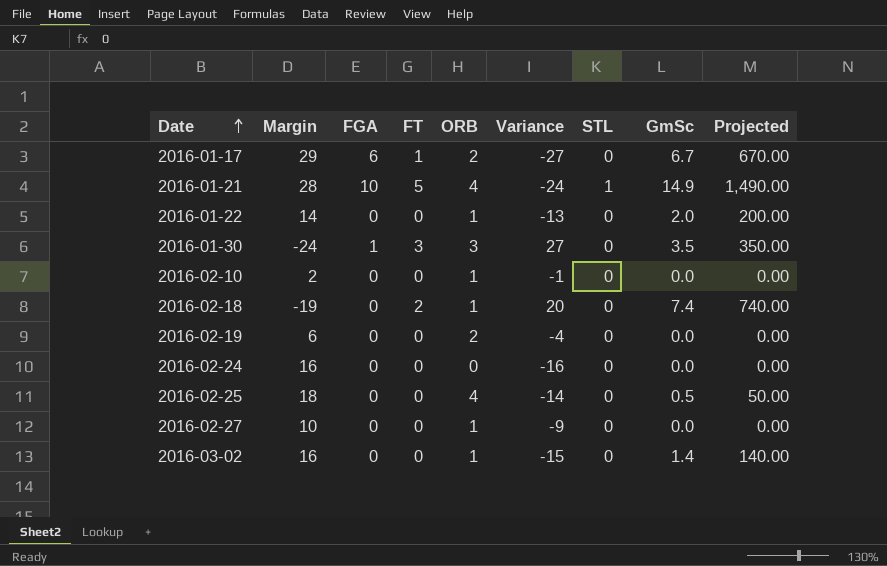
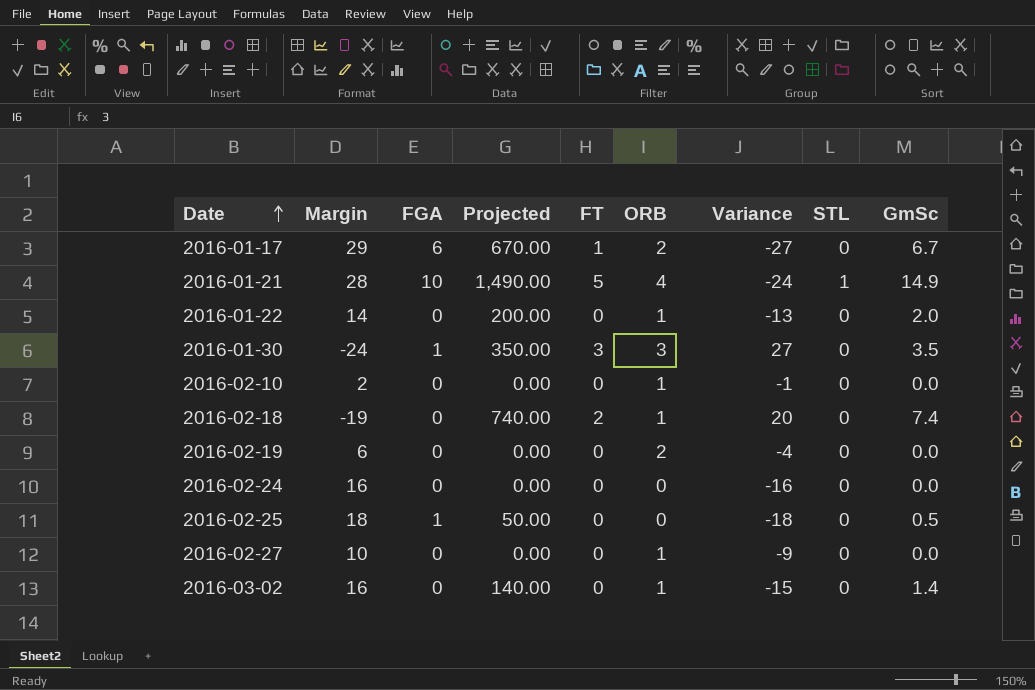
column Projected | position: 9 -> 4
2016-02-25 | FGA: 0 -> 1
2016-02-25 | ORB: 4 -> 0
2016-02-25 | Variance: -14 -> -18

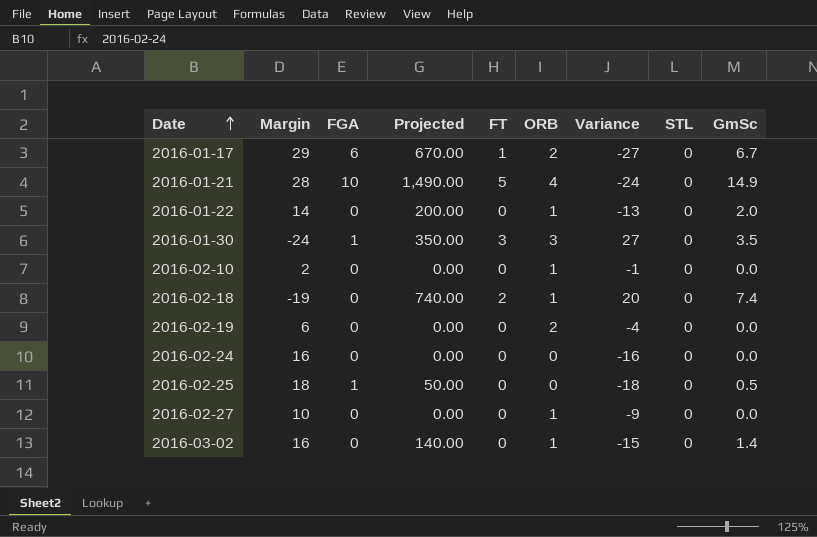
2016-01-21 | STL: 1 -> 0

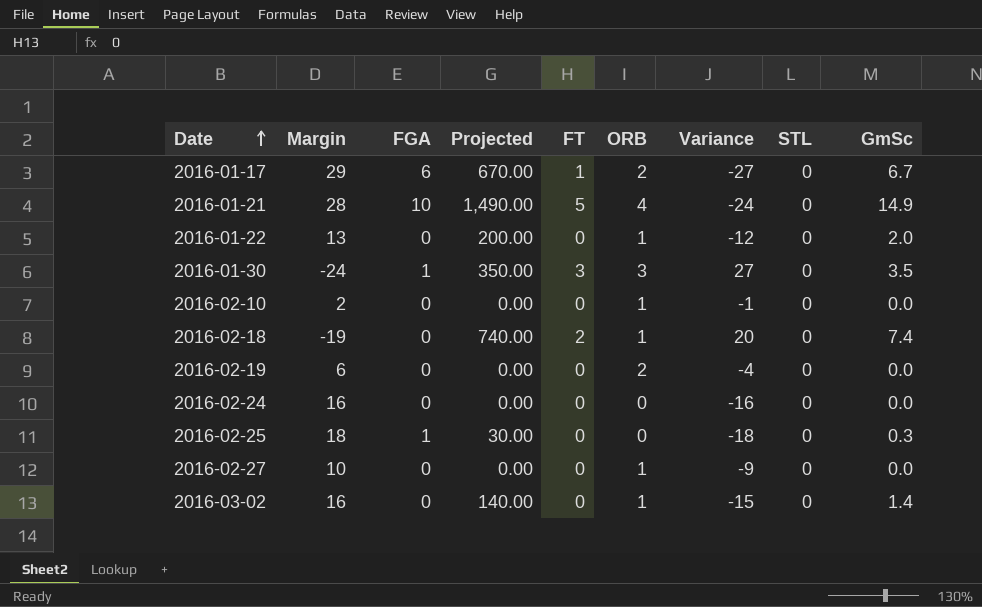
2016-01-22 | Margin: 14 -> 13
2016-01-22 | Variance: -13 -> -12
2016-02-25 | Projected: 50.00 -> 30.00
2016-02-25 | GmSc: 0.5 -> 0.3

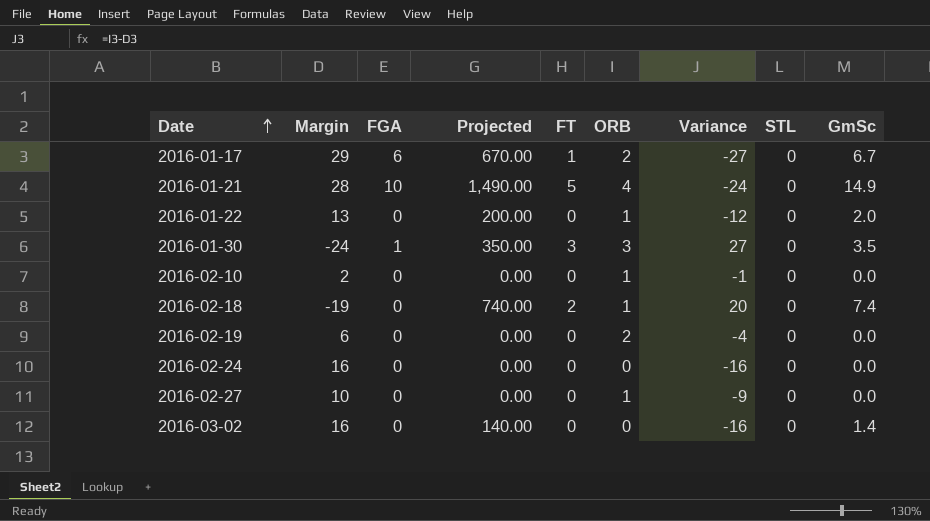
row 2016-02-25: 18 | 1 | 30.00 | 0 | 0 | -18 | 0 | 0.3 -> none
2016-03-02 | ORB: 1 -> 0
2016-03-02 | Variance: -15 -> -16

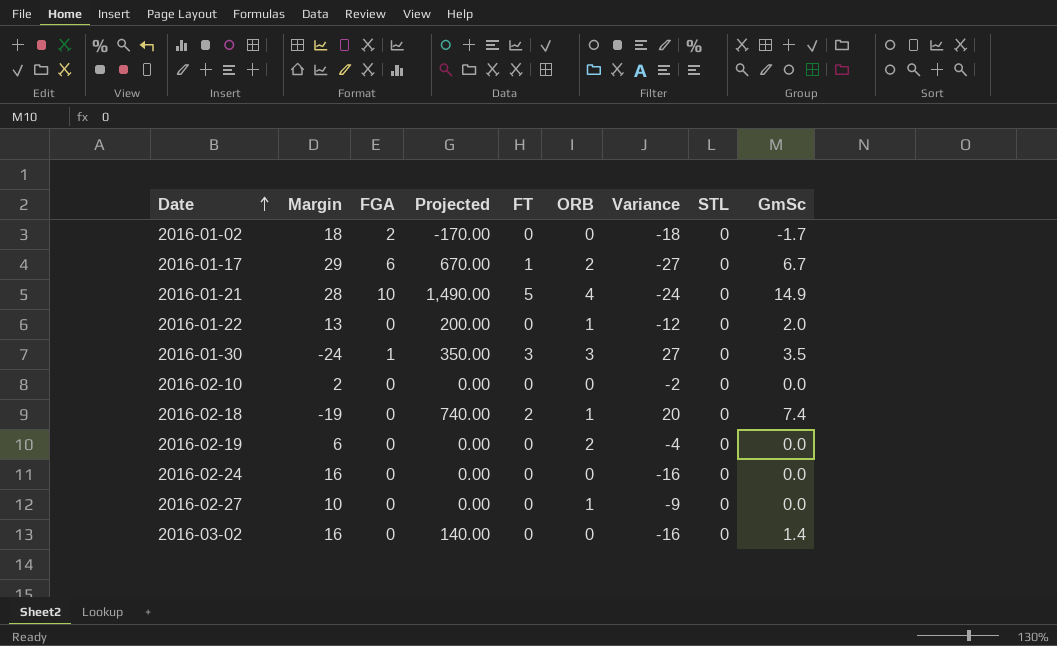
row 2016-01-02: none -> 18 | 2 | -170.00 | 0 | 0 | -18 | 0 | -1.7
2016-02-10 | ORB: 1 -> 0
2016-02-10 | Variance: -1 -> -2

